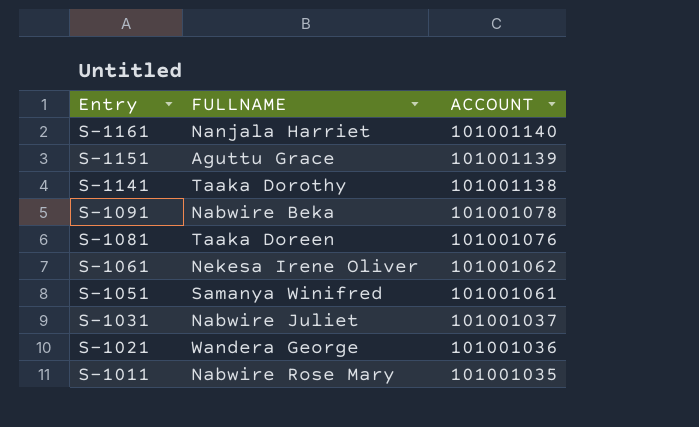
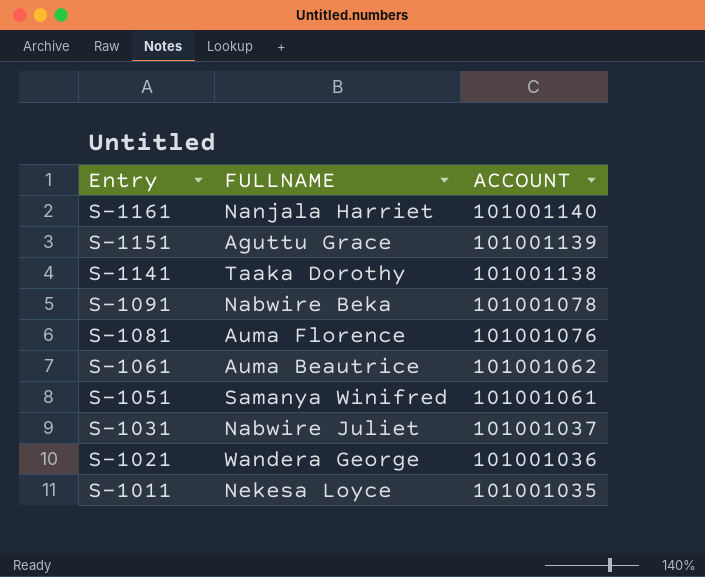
S-1081 | FULLNAME: Taaka Doreen -> Auma Florence
S-1061 | FULLNAME: Nekesa Irene Oliver -> Auma Beautrice
S-1011 | FULLNAME: Nabwire Rose Mary -> Nekesa Loyce

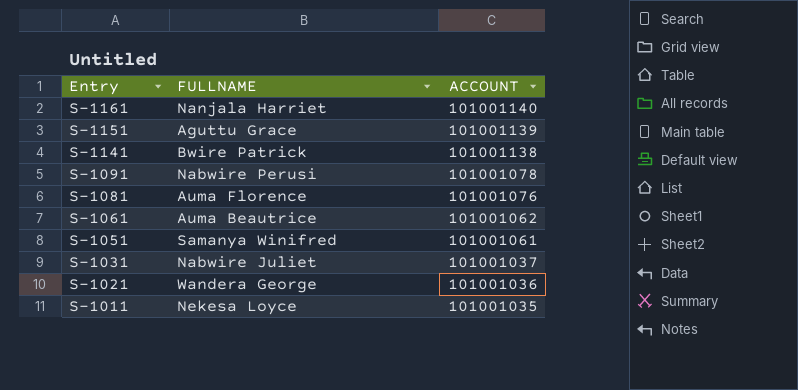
S-1141 | FULLNAME: Taaka Dorothy -> Bwire Patrick
S-1091 | FULLNAME: Nabwire Beka -> Nabwire Perusi

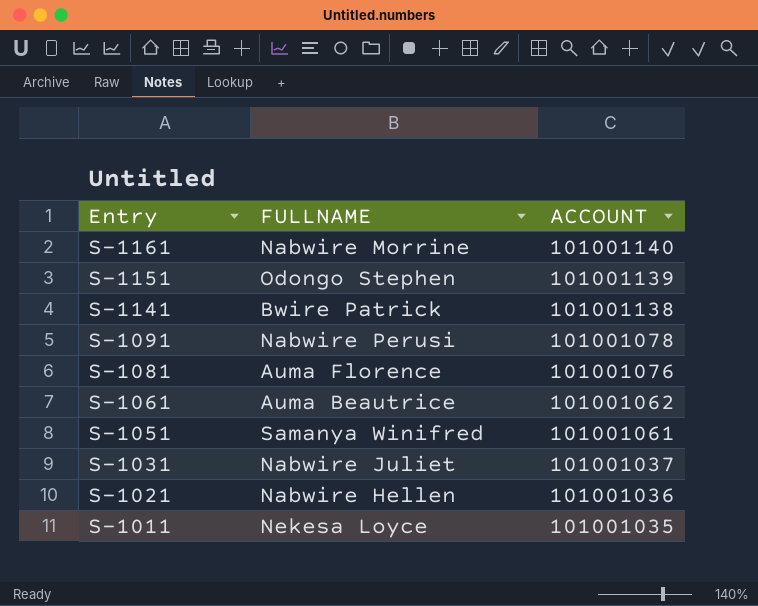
S-1161 | FULLNAME: Nanjala Harriet -> Nabwire Morrine
S-1151 | FULLNAME: Aguttu Grace -> Odongo Stephen
S-1021 | FULLNAME: Wandera George -> Nabwire Hellen

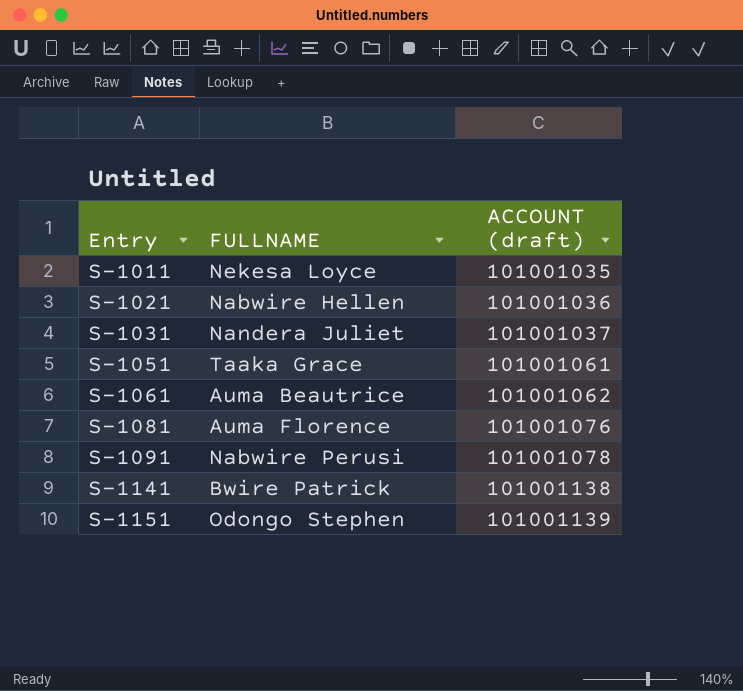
row order: Entry descending -> Entry ascending
column name: ACCOUNT -> ACCOUNT (draft)
row S-1161: Nabwire Morrine | 101001140 -> none
S-1031 | FULLNAME: Nabwire Juliet -> Nandera Juliet
S-1051 | FULLNAME: Samanya Winifred -> Taaka Grace

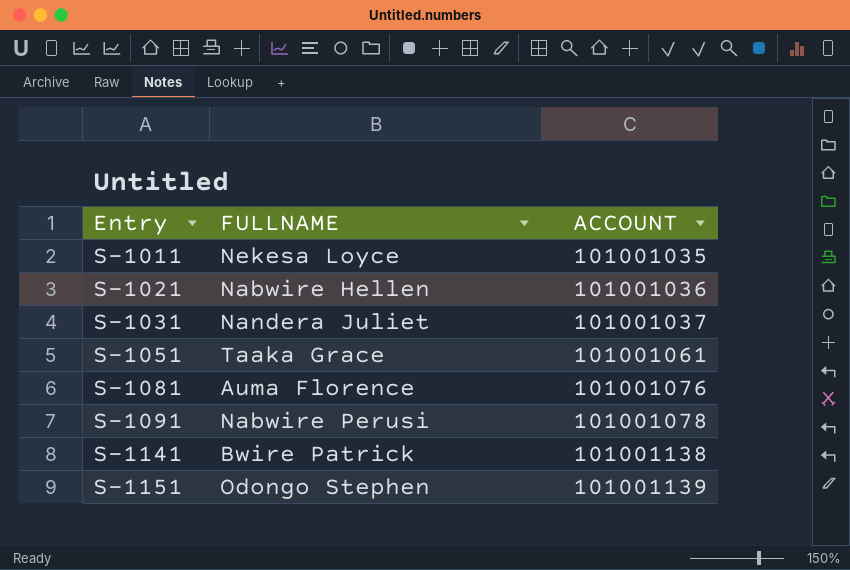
column name: ACCOUNT (draft) -> ACCOUNT
row S-1061: Auma Beautrice | 101001062 -> none

